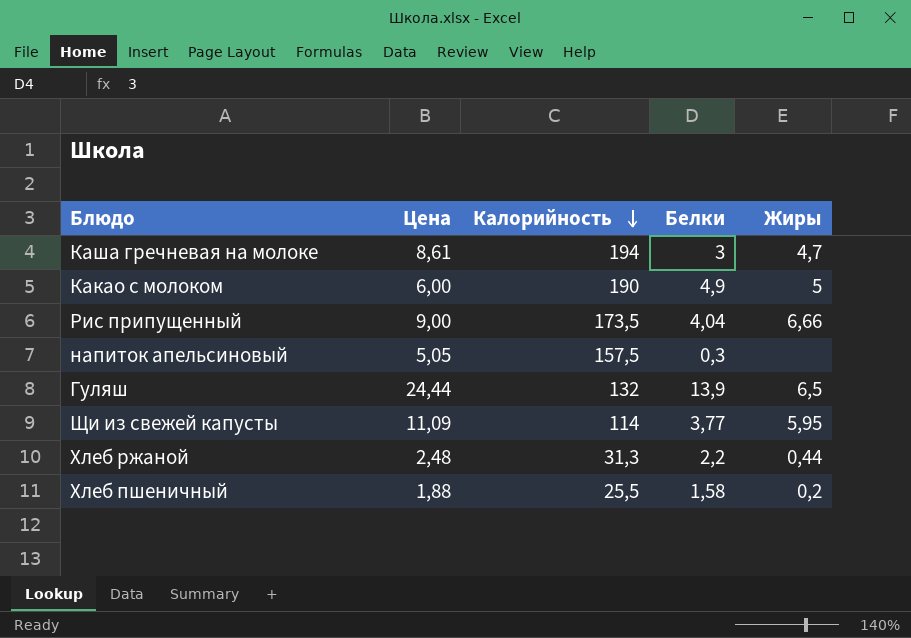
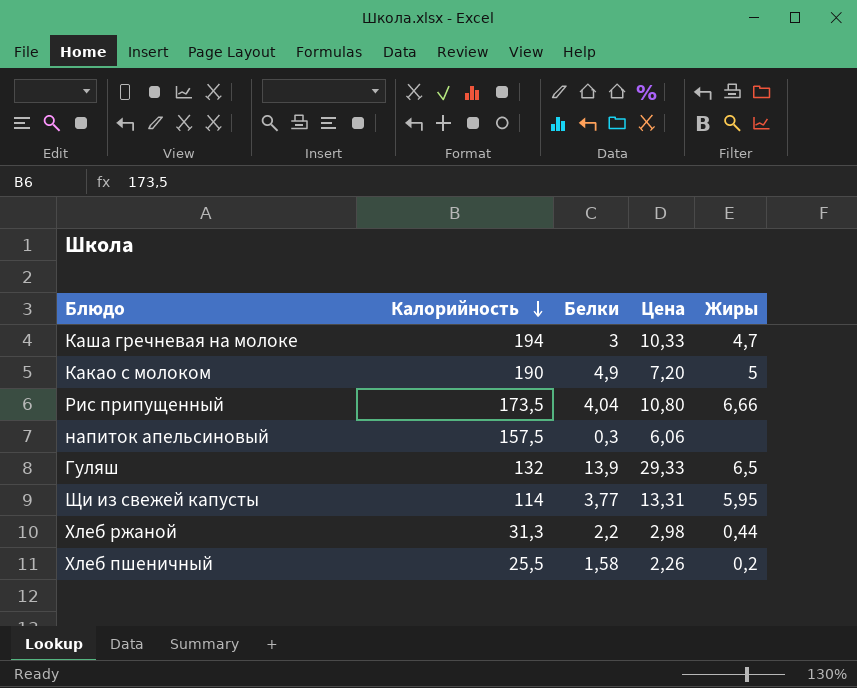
column Цена | position: 2 -> 4
Каша гречневая на молоке | Цена: 8,61 -> 10,33
Какао с молоком | Цена: 6,00 -> 7,20
Рис припущенный | Цена: 9,00 -> 10,80
напиток апельсиновый | Цена: 5,05 -> 6,06
Гуляш | Цена: 24,44 -> 29,33
Щи из свежей капусты | Цена: 11,09 -> 13,31
Хлеб ржаной | Цена: 2,48 -> 2,98
Хлеб пшеничный | Цена: 1,88 -> 2,26

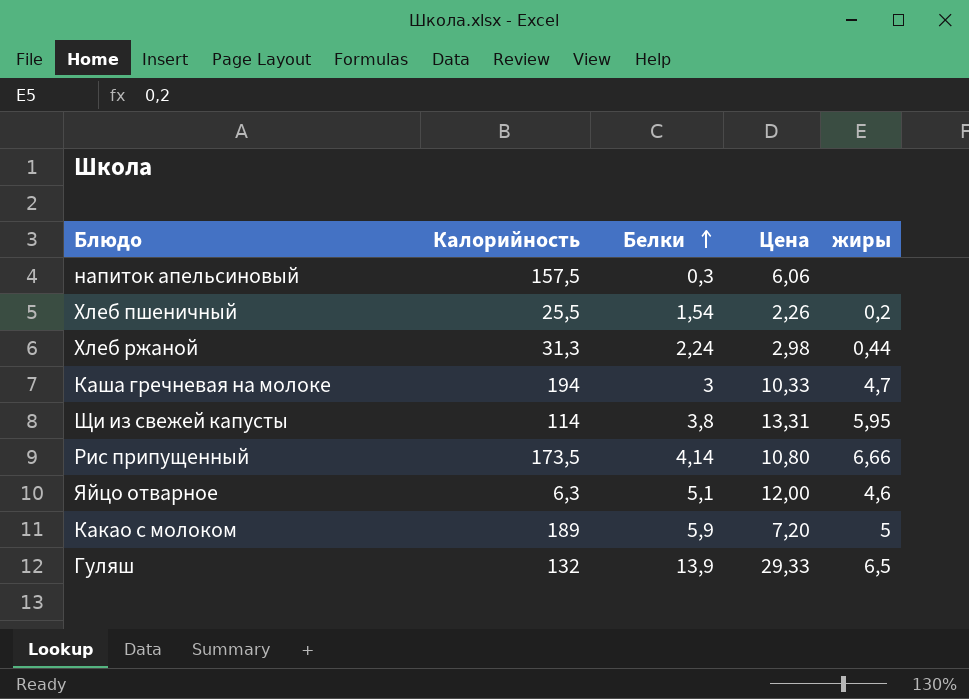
row order: Калорийность descending -> Белки ascending
column name: Жиры -> жиры
Хлеб пшеничный | Белки: 1,58 -> 1,54
Хлеб ржаной | Белки: 2,2 -> 2,24
Щи из свежей капусты | Белки: 3,77 -> 3,8
Рис припущенный | Белки: 4,04 -> 4,14
row Яйцо отварное: none -> 6,3 | 5,1 | 12,00 | 4,6
Какао с молоком | Калорийность: 190 -> 189
Какао с молоком | Белки: 4,9 -> 5,9

